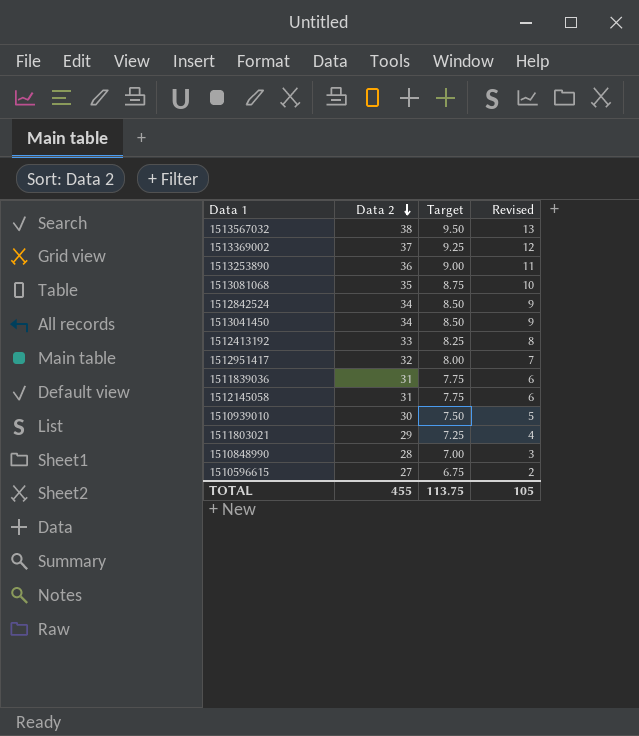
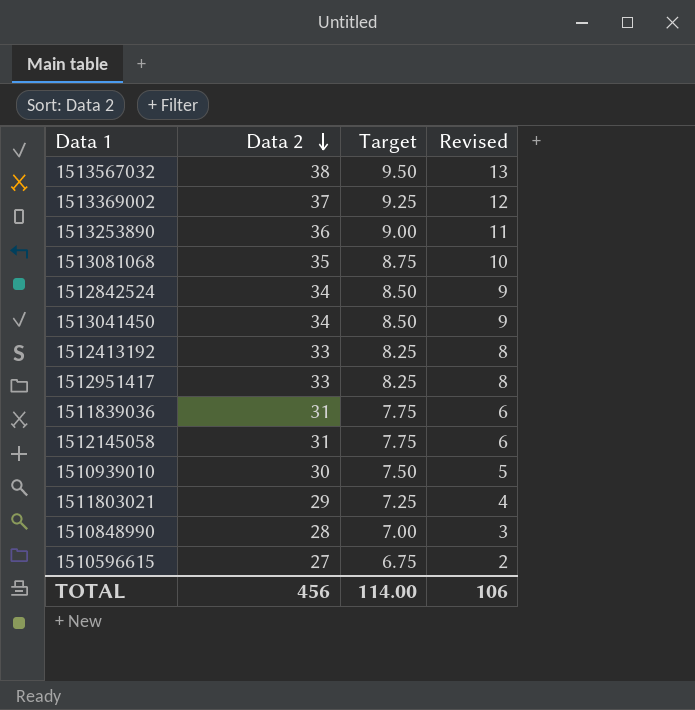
1512951417 | Data 2: 32 -> 33
1512951417 | Target: 8.00 -> 8.25
1512951417 | Revised: 7 -> 8
TOTAL | Data 2: 455 -> 456
TOTAL | Target: 113.75 -> 114.00
TOTAL | Revised: 105 -> 106

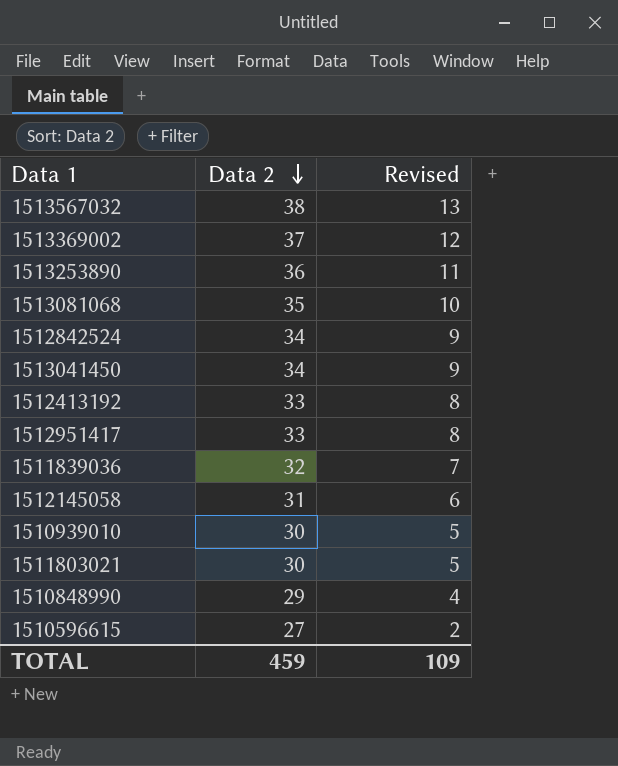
column Target | formula: [Data 2] * 0.25 -> none
1511839036 | Data 2: 31 -> 32
1511839036 | Revised: 6 -> 7
1511803021 | Data 2: 29 -> 30
1511803021 | Revised: 4 -> 5
1510848990 | Data 2: 28 -> 29
1510848990 | Revised: 3 -> 4
TOTAL | Data 2: 456 -> 459
TOTAL | Revised: 106 -> 109

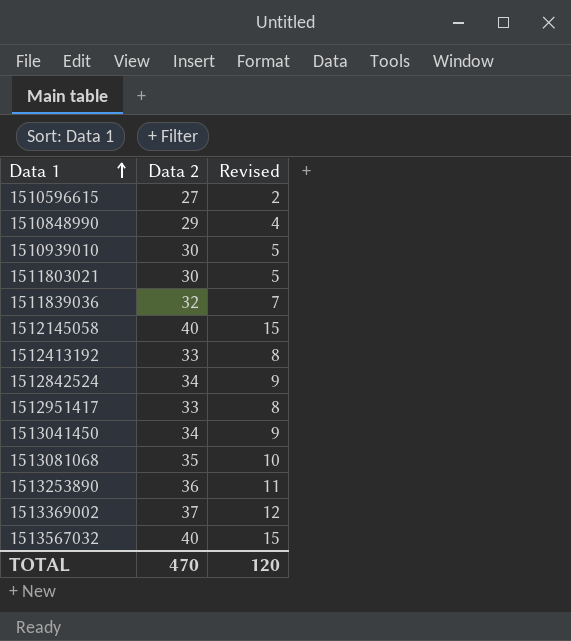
row order: Data 2 descending -> Data 1 ascending
1512145058 | Data 2: 31 -> 40
1512145058 | Revised: 6 -> 15
1513567032 | Data 2: 38 -> 40
1513567032 | Revised: 13 -> 15
TOTAL | Data 2: 459 -> 470
TOTAL | Revised: 109 -> 120

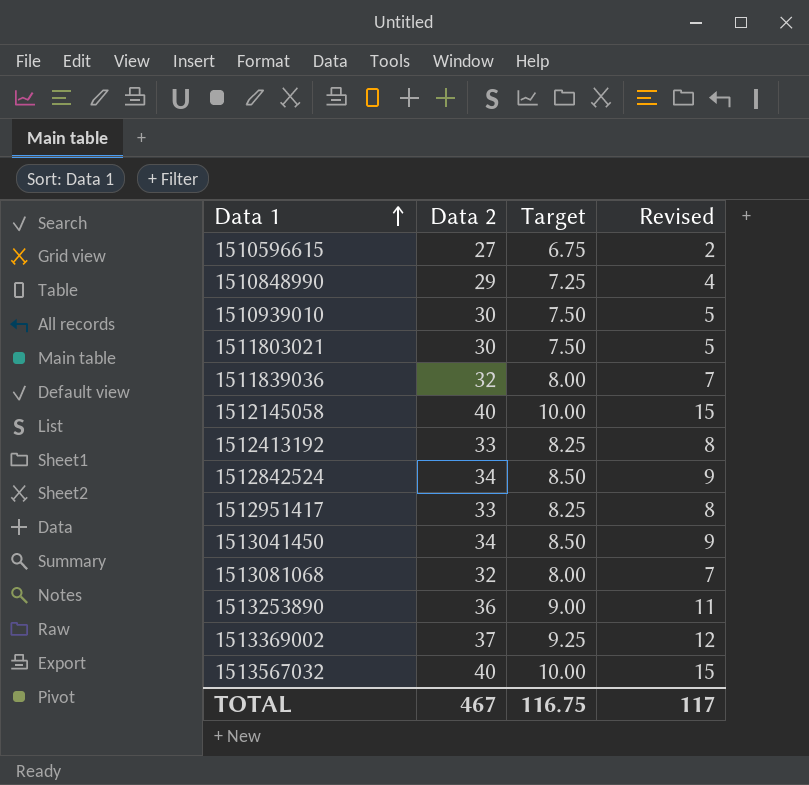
column Target | formula: none -> [Data 2] * 0.25
1513081068 | Data 2: 35 -> 32
1513081068 | Revised: 10 -> 7
TOTAL | Data 2: 470 -> 467
TOTAL | Revised: 120 -> 117

